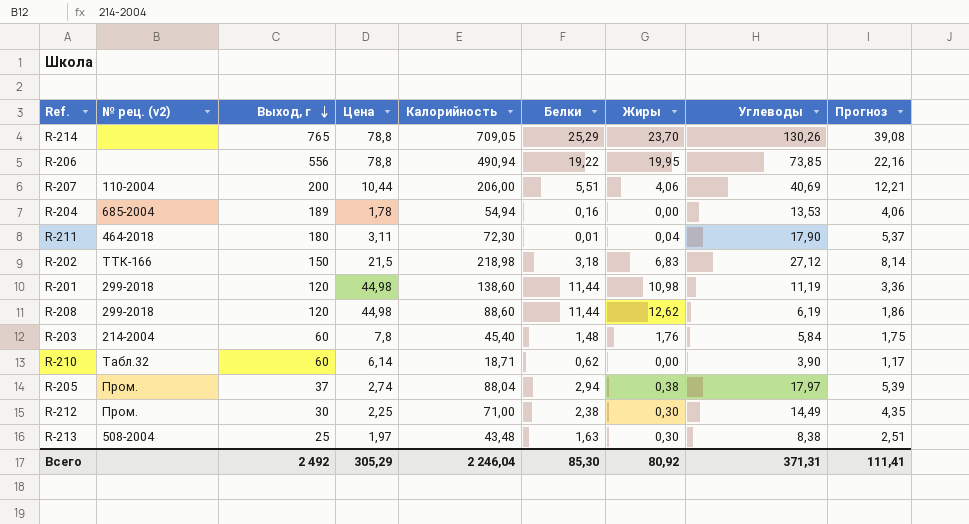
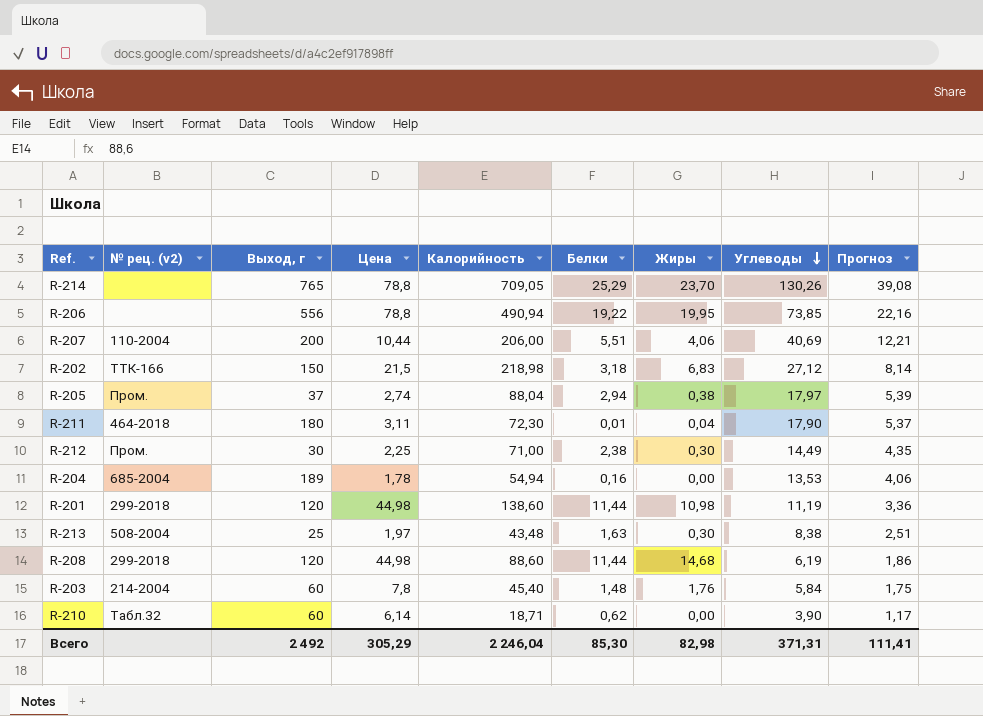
row order: Выход, г descending -> Углеводы descending
R-208 | Жиры: 12,62 -> 14,68
Всего | Жиры: 80,92 -> 82,98

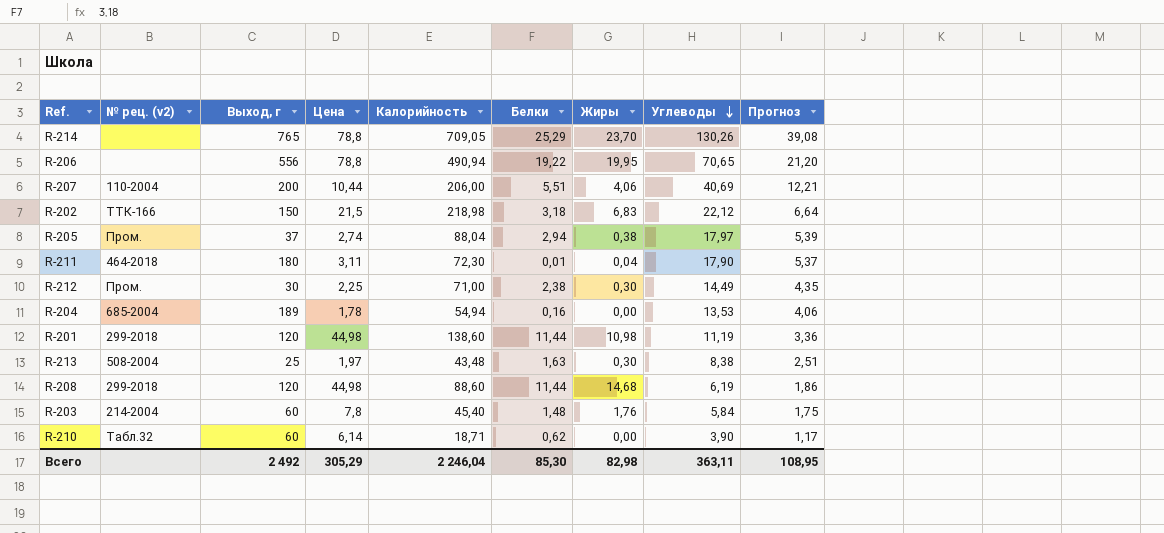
R-206 | Углеводы: 73,85 -> 70,65
R-206 | Прогноз: 22,16 -> 21,20
R-202 | Углеводы: 27,12 -> 22,12
R-202 | Прогноз: 8,14 -> 6,64
Всего | Углеводы: 371,31 -> 363,11
Всего | Прогноз: 111,41 -> 108,95

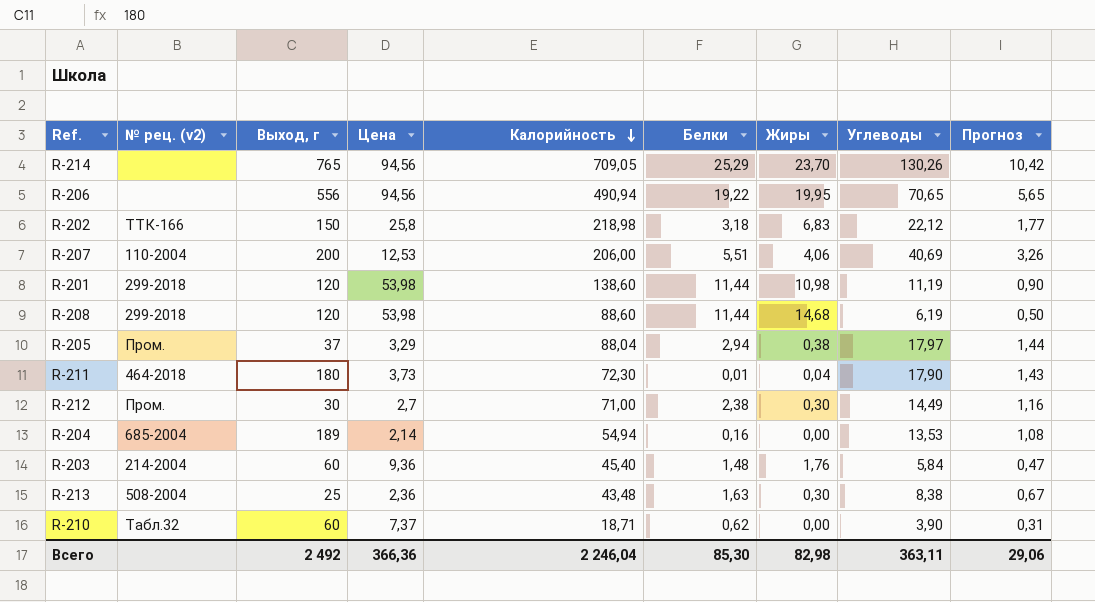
row order: Углеводы descending -> Калорийность descending
column Прогноз | formula: [Углеводы] * 0,3 -> [Углеводы] * 0,08
R-214 | Цена: 78,8 -> 94,56
R-206 | Цена: 78,8 -> 94,56
R-202 | Цена: 21,5 -> 25,8
R-207 | Цена: 10,44 -> 12,53
R-201 | Цена: 44,98 -> 53,98
R-208 | Цена: 44,98 -> 53,98
R-205 | Цена: 2,74 -> 3,29
R-211 | Цена: 3,11 -> 3,73
R-212 | Цена: 2,25 -> 2,7
R-204 | Цена: 1,78 -> 2,14
R-203 | Цена: 7,8 -> 9,36
R-213 | Цена: 1,97 -> 2,36
R-210 | Цена: 6,14 -> 7,37
Всего | Цена: 305,29 -> 366,36
Всего | Прогноз: 108,95 -> 29,06

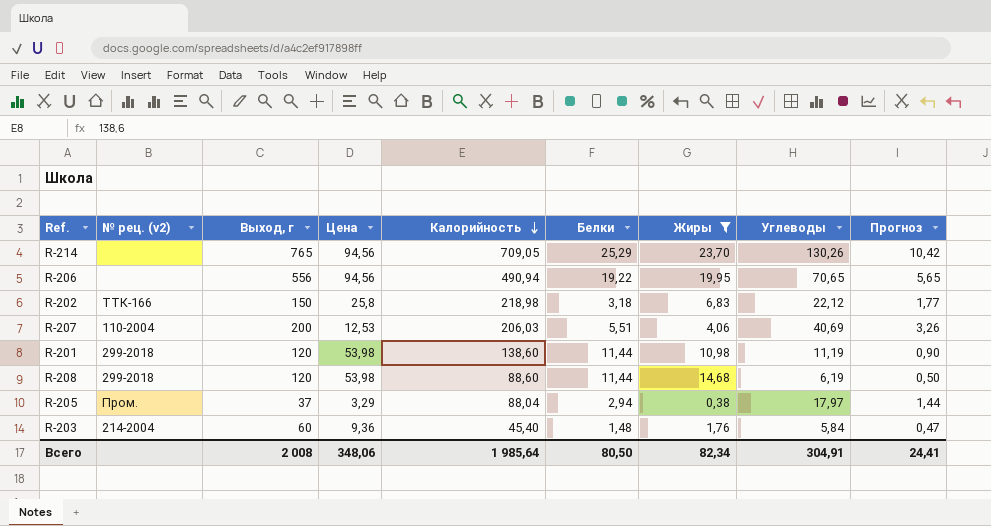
filter: none -> Жиры >= 0,38
R-207 | Калорийность: 206,00 -> 206,03
Всего | Выход, г: 2 492 -> 2 008
Всего | Цена: 366,36 -> 348,06
Всего | Калорийность: 2 246,04 -> 1 985,64
Всего | Белки: 85,30 -> 80,50
Всего | Жиры: 82,98 -> 82,34
Всего | Углеводы: 363,11 -> 304,91
Всего | Прогноз: 29,06 -> 24,41

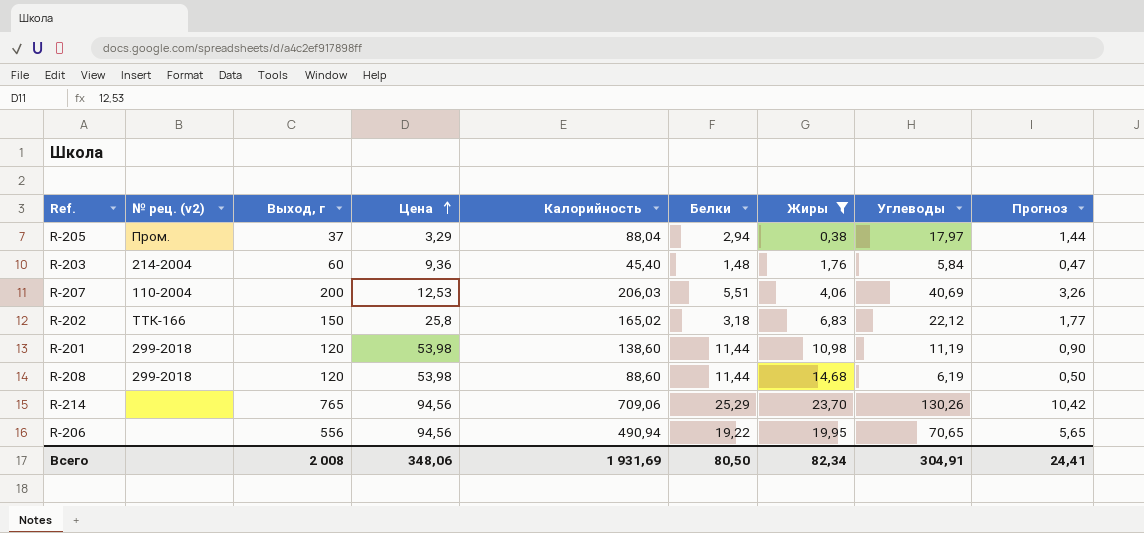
row order: Калорийность descending -> Цена ascending
R-202 | Калорийность: 218,98 -> 165,02
R-214 | Калорийность: 709,05 -> 709,06
Всего | Калорийность: 1 985,64 -> 1 931,69

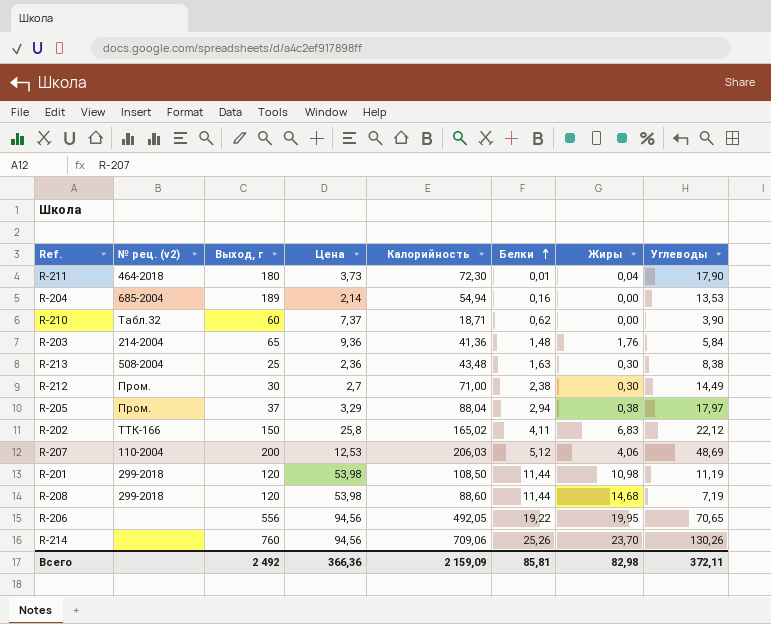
filter: Жиры >= 0,38 -> none
row order: Цена ascending -> Белки ascending
column Прогноз | formula: [Углеводы] * 0,08 -> none
R-203 | Выход, г: 60 -> 65
R-203 | Калорийность: 45,40 -> 41,36
R-202 | Белки: 3,18 -> 4,11
R-207 | Белки: 5,51 -> 5,12
R-207 | Углеводы: 40,69 -> 48,69
R-201 | Калорийность: 138,60 -> 108,50
R-208 | Углеводы: 6,19 -> 7,19
R-206 | Калорийность: 490,94 -> 492,05
R-214 | Выход, г: 765 -> 760
R-214 | Белки: 25,29 -> 25,26
Всего | Выход, г: 2 008 -> 2 492
Всего | Цена: 348,06 -> 366,36
Всего | Калорийность: 1 931,69 -> 2 159,09
Всего | Белки: 80,50 -> 85,81
Всего | Жиры: 82,34 -> 82,98
Всего | Углеводы: 304,91 -> 372,11

